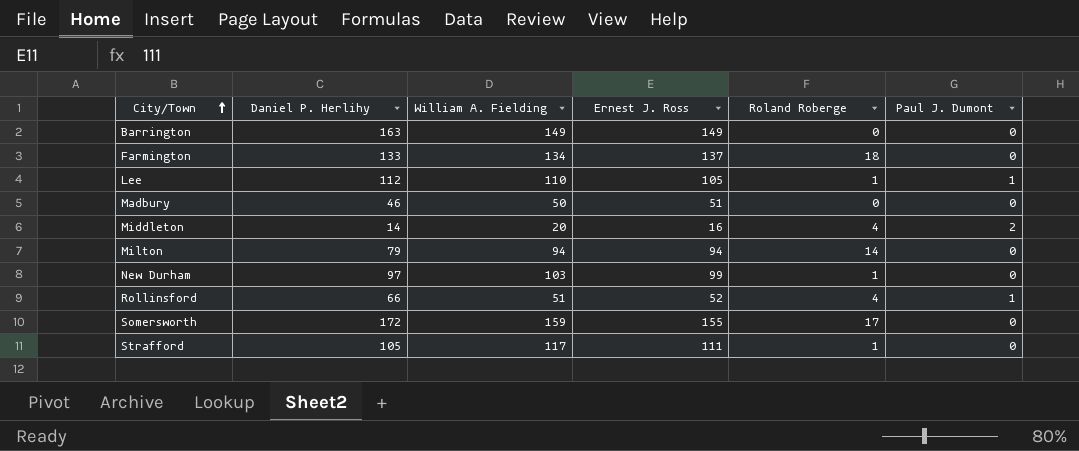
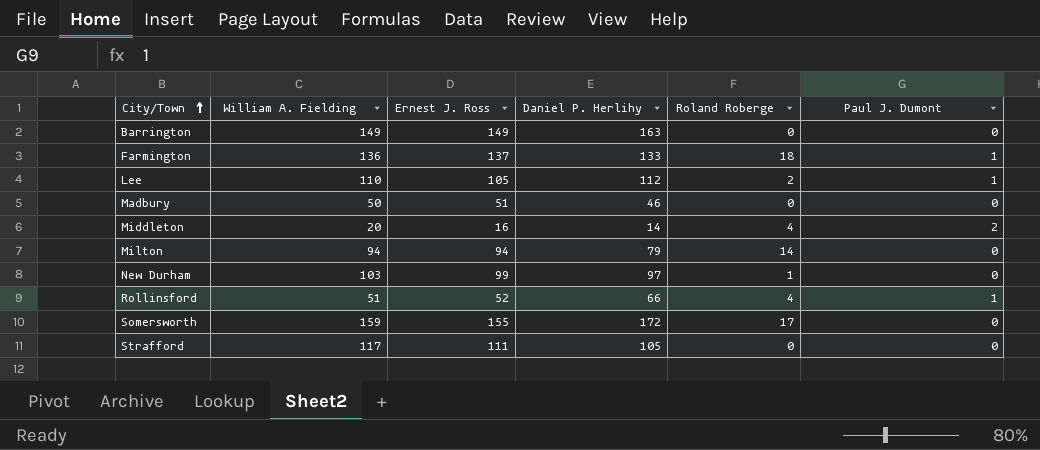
column Daniel P. Herlihy | position: 2 -> 4
Farmington | William A. Fielding: 134 -> 136
Farmington | Paul J. Dumont: 0 -> 1
Lee | Roland Roberge: 1 -> 2
Strafford | Roland Roberge: 1 -> 0

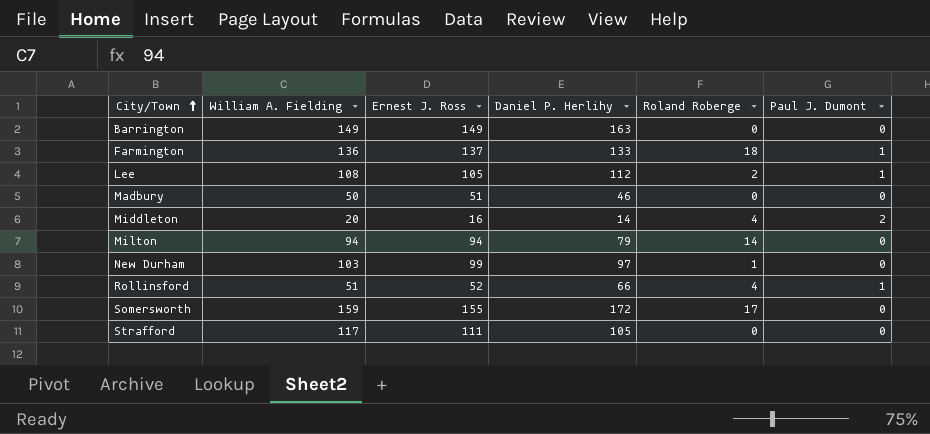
Lee | William A. Fielding: 110 -> 108

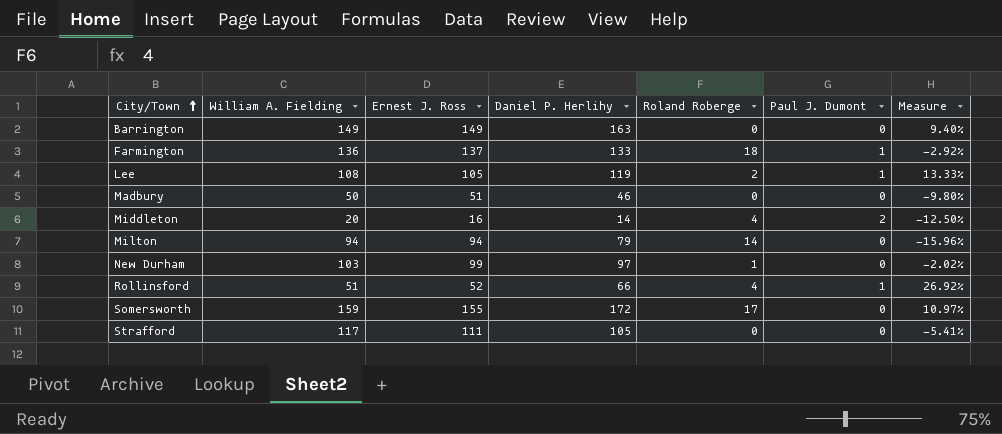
column Measure | formula: none -> ([Daniel P. Herlihy] - [Ernest J. Ross]) / [Ernest J. Ross]
Lee | Daniel P. Herlihy: 112 -> 119

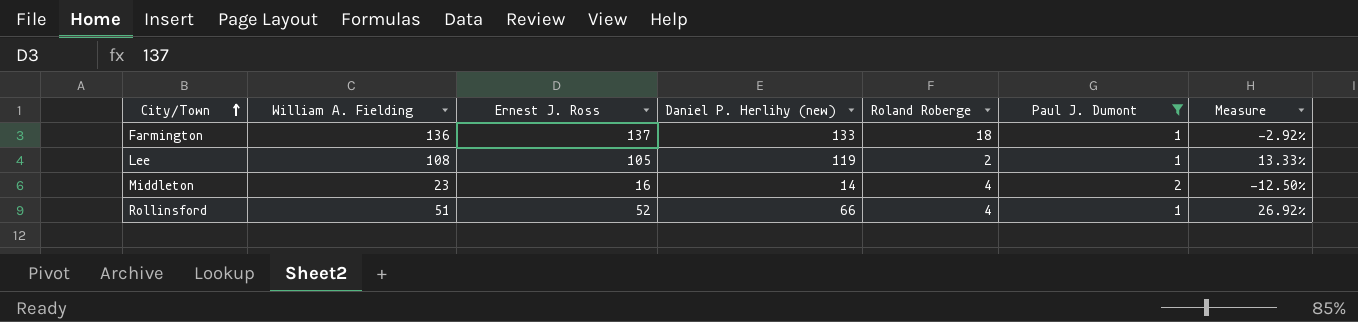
filter: none -> Paul J. Dumont != 0
column name: Daniel P. Herlihy -> Daniel P. Herlihy (new)
Middleton | William A. Fielding: 20 -> 23

